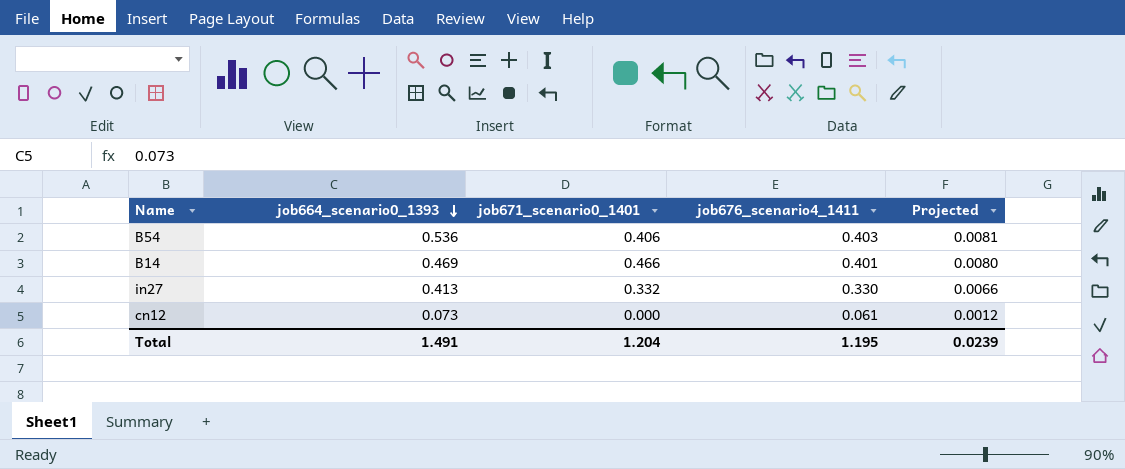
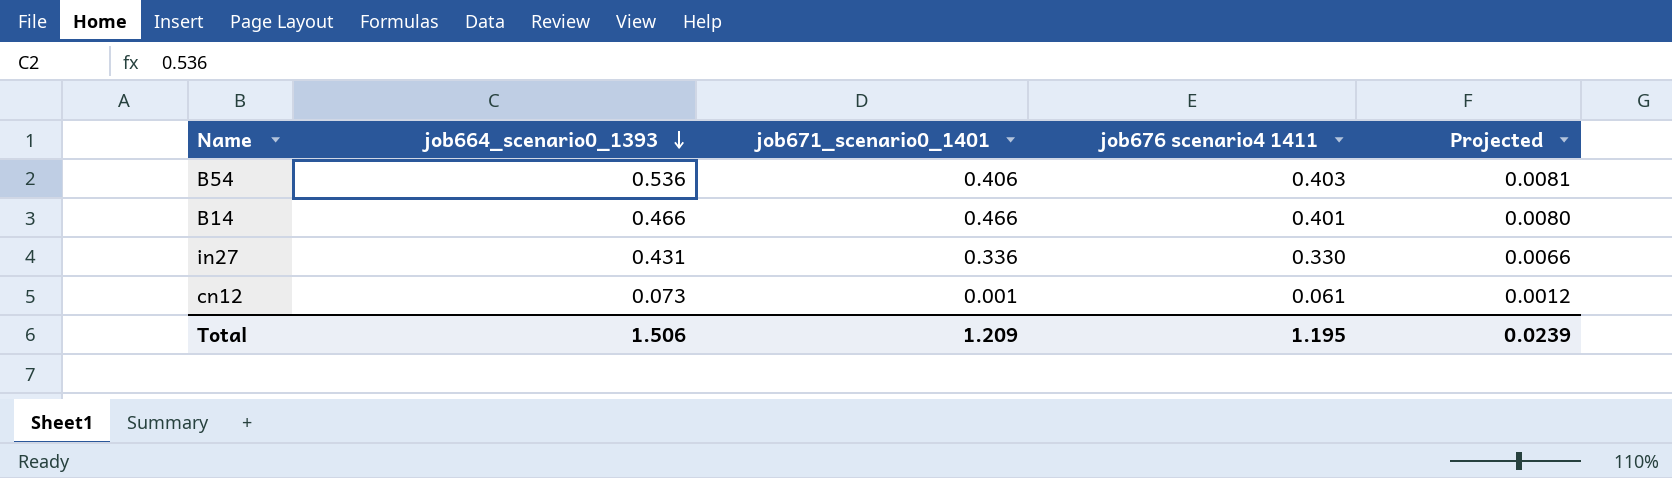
column name: job676_scenario4_1411 -> job676 scenario4 1411
B14 | job664_scenario0_1393: 0.469 -> 0.466
in27 | job664_scenario0_1393: 0.413 -> 0.431
in27 | job671_scenario0_1401: 0.332 -> 0.336
cn12 | job671_scenario0_1401: 0.000 -> 0.001
Total | job664_scenario0_1393: 1.491 -> 1.506
Total | job671_scenario0_1401: 1.204 -> 1.209

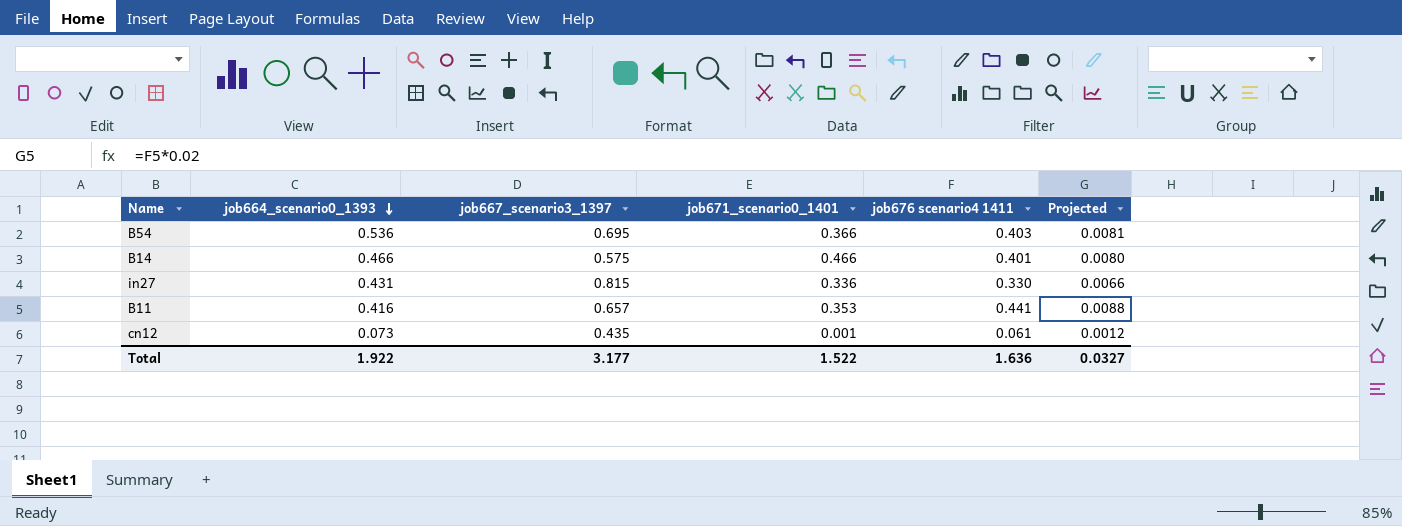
column job667_scenario3_1397 | position: none -> 3
B54 | job671_scenario0_1401: 0.406 -> 0.366
row B11: none -> 0.416 | 0.657 | 0.353 | 0.441 | 0.0088
Total | job664_scenario0_1393: 1.506 -> 1.922
Total | job671_scenario0_1401: 1.209 -> 1.522
Total | job676 scenario4 1411: 1.195 -> 1.636
Total | Projected: 0.0239 -> 0.0327

